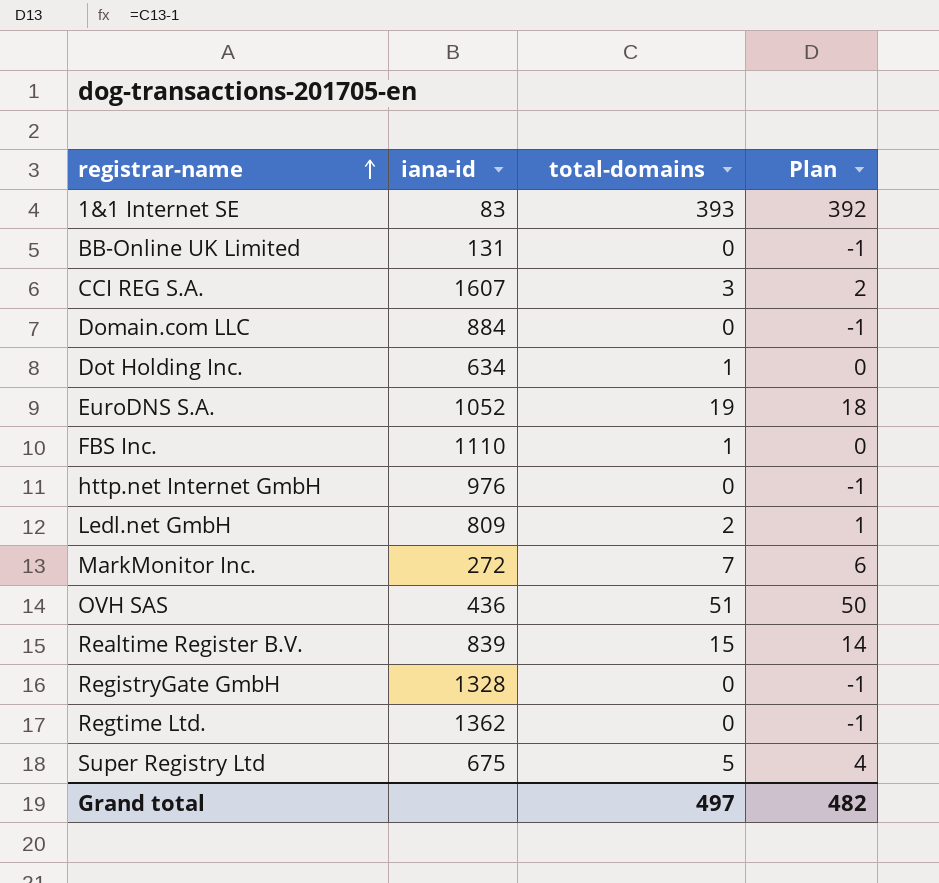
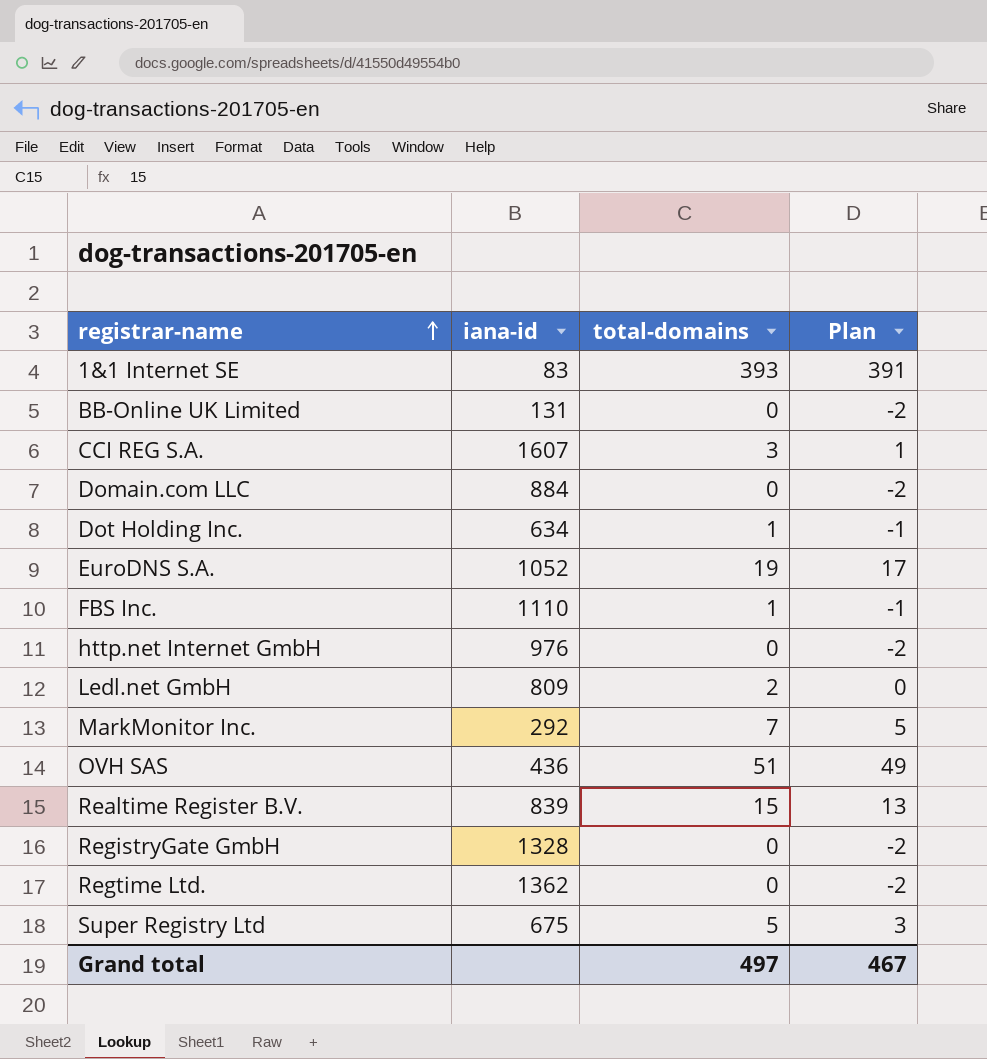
column Plan | formula: [total-domains] - 1 -> [total-domains] - 2
MarkMonitor Inc. | iana-id: 272 -> 292
Grand total | Plan: 482 -> 467

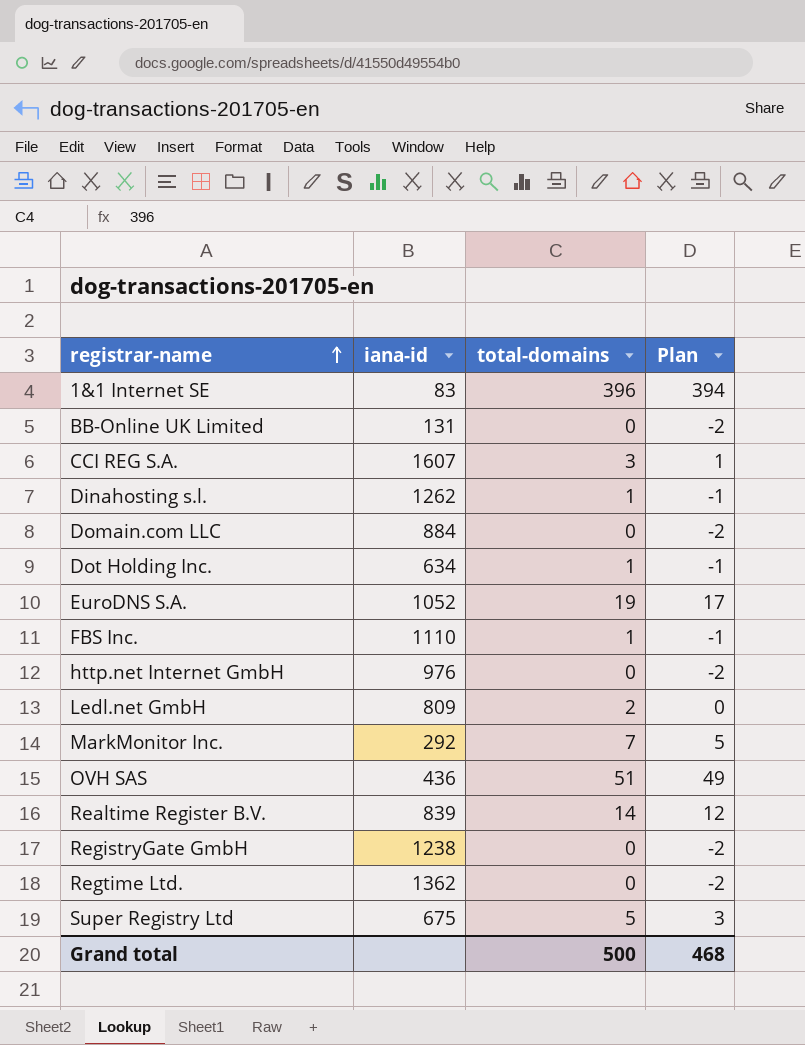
1&1 Internet SE | total-domains: 393 -> 396
1&1 Internet SE | Plan: 391 -> 394
row Dinahosting s.l.: none -> 1262 | 1 | -1
Realtime Register B.V. | total-domains: 15 -> 14
Realtime Register B.V. | Plan: 13 -> 12
RegistryGate GmbH | iana-id: 1328 -> 1238
Grand total | total-domains: 497 -> 500
Grand total | Plan: 467 -> 468

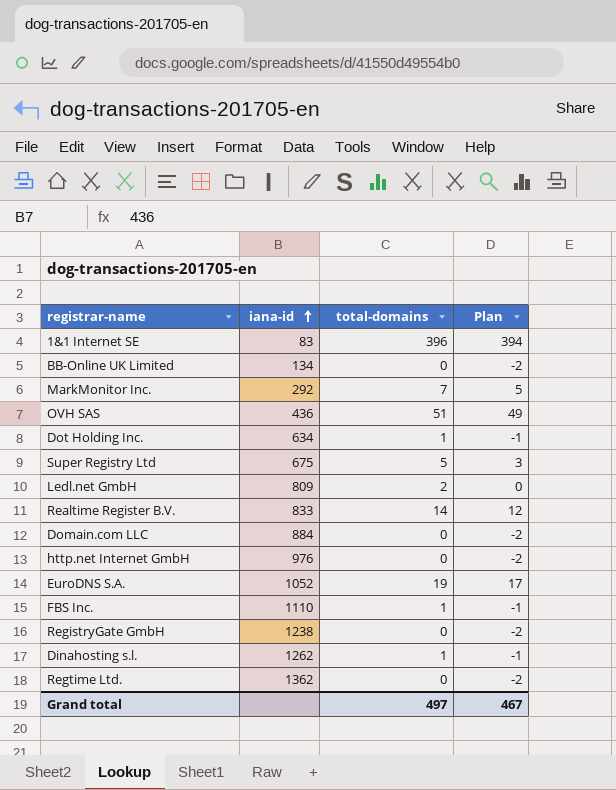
row order: registrar-name ascending -> iana-id ascending
row CCI REG S.A.: 1607 | 3 | 1 -> none
BB-Online UK Limited | iana-id: 131 -> 134
Realtime Register B.V. | iana-id: 839 -> 833
Grand total | total-domains: 500 -> 497
Grand total | Plan: 468 -> 467

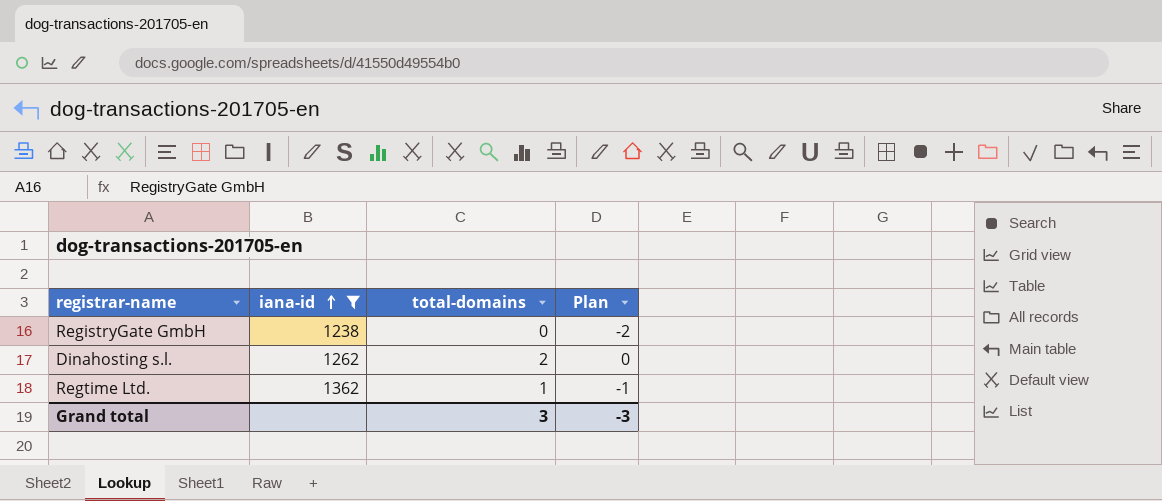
filter: none -> iana-id >= 1238
Dinahosting s.l. | total-domains: 1 -> 2
Dinahosting s.l. | Plan: -1 -> 0
Regtime Ltd. | total-domains: 0 -> 1
Regtime Ltd. | Plan: -2 -> -1
Grand total | total-domains: 497 -> 3
Grand total | Plan: 467 -> -3

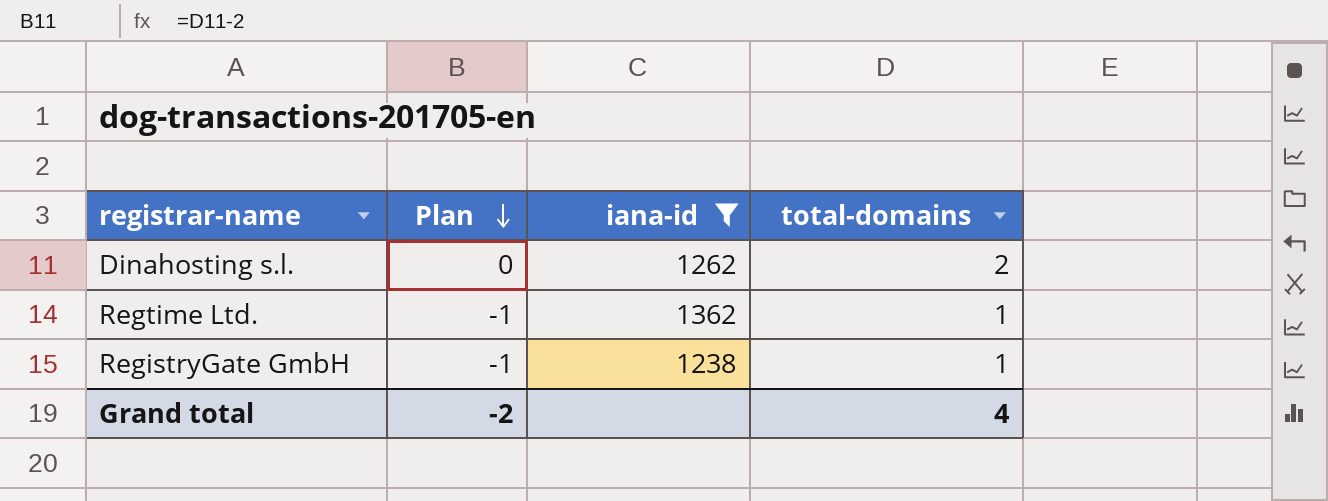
row order: iana-id ascending -> Plan descending
column Plan | position: 4 -> 2
RegistryGate GmbH | Plan: -2 -> -1
RegistryGate GmbH | total-domains: 0 -> 1
Grand total | Plan: -3 -> -2
Grand total | total-domains: 3 -> 4

